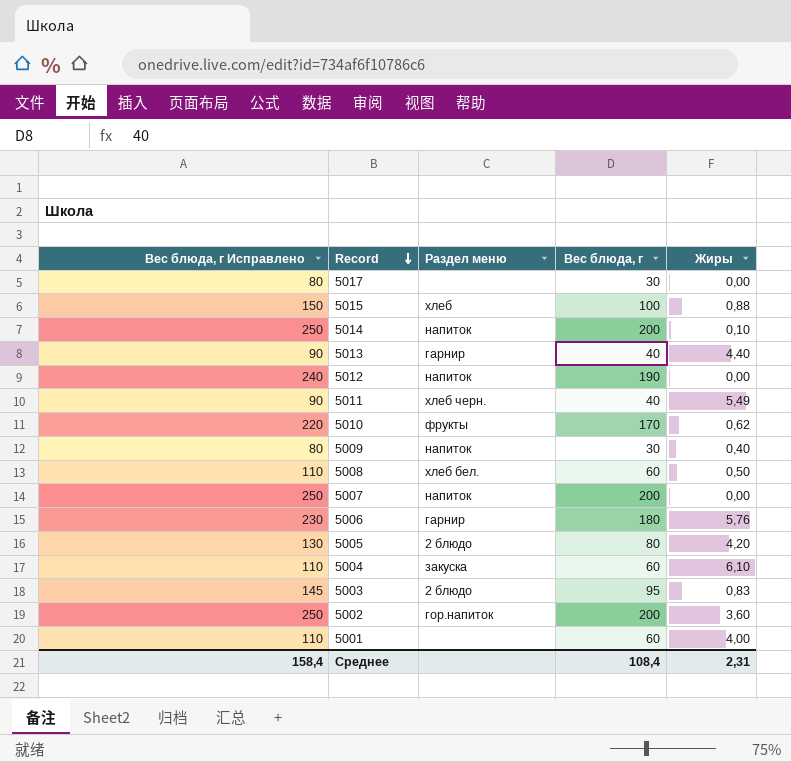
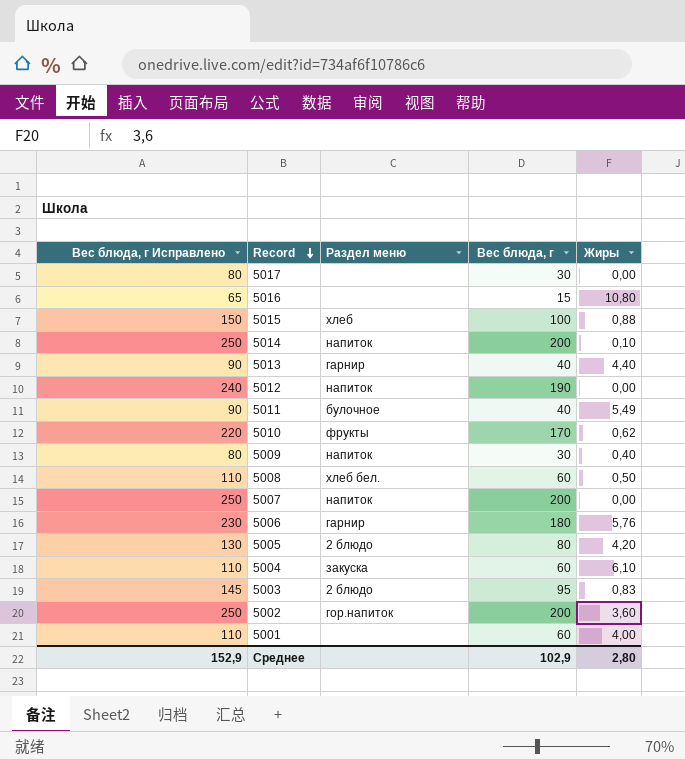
row 5016: none -> 65 | none | 15 | 10,80
5011 | Раздел меню: хлеб черн. -> булочное
Среднее | Вес блюда, г Исправлено: 158,4 -> 152,9
Среднее | Вес блюда, г: 108,4 -> 102,9
Среднее | Жиры: 2,31 -> 2,80

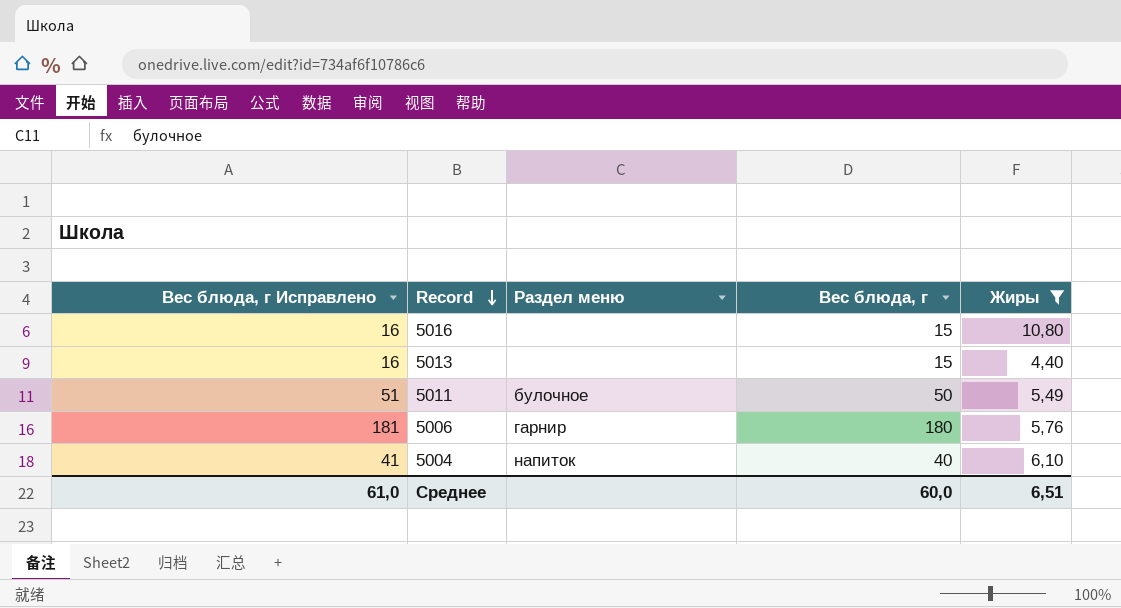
filter: none -> Жиры >= 4,40
column Вес блюда, г Исправлено | formula: [Вес блюда, г] + 50 -> [Вес блюда, г] + 1
5013 | Раздел меню: гарнир -> none
5013 | Вес блюда, г: 40 -> 15
5011 | Вес блюда, г: 40 -> 50
5004 | Раздел меню: закуска -> напиток
5004 | Вес блюда, г: 60 -> 40
Среднее | Вес блюда, г Исправлено: 152,9 -> 61,0
Среднее | Вес блюда, г: 102,9 -> 60,0
Среднее | Жиры: 2,80 -> 6,51

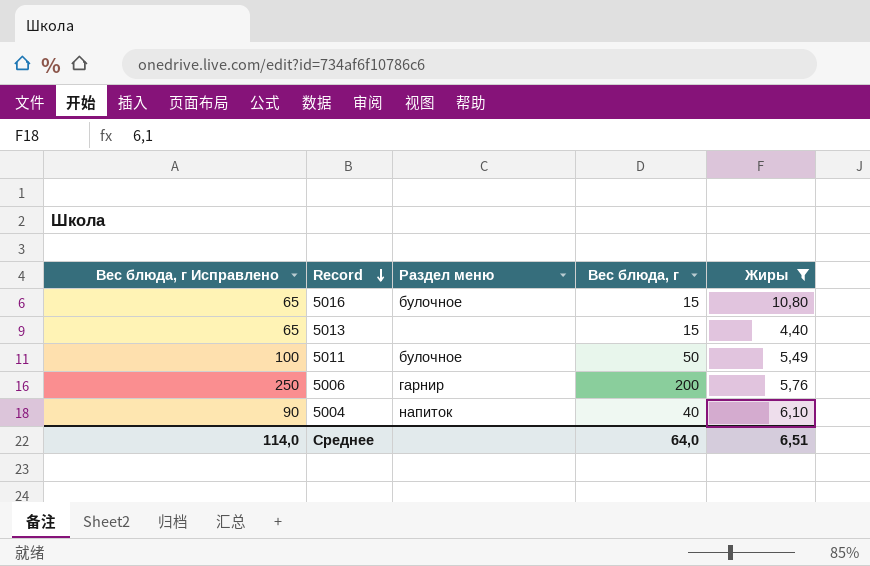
column Вес блюда, г Исправлено | formula: [Вес блюда, г] + 1 -> [Вес блюда, г] + 50
5016 | Раздел меню: none -> булочное
5006 | Вес блюда, г: 180 -> 200
Среднее | Вес блюда, г Исправлено: 61,0 -> 114,0
Среднее | Вес блюда, г: 60,0 -> 64,0

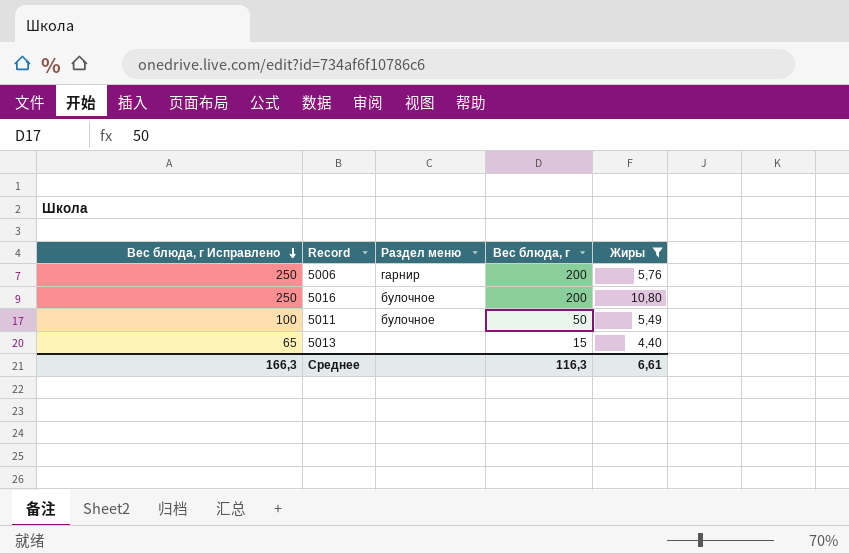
row order: Record descending -> Вес блюда, г Исправлено descending
row 5004: 90 | напиток | 40 | 6,10 -> none
5016 | Вес блюда, г Исправлено: 65 -> 250
5016 | Вес блюда, г: 15 -> 200
Среднее | Вес блюда, г Исправлено: 114,0 -> 166,3
Среднее | Вес блюда, г: 64,0 -> 116,3
Среднее | Жиры: 6,51 -> 6,61

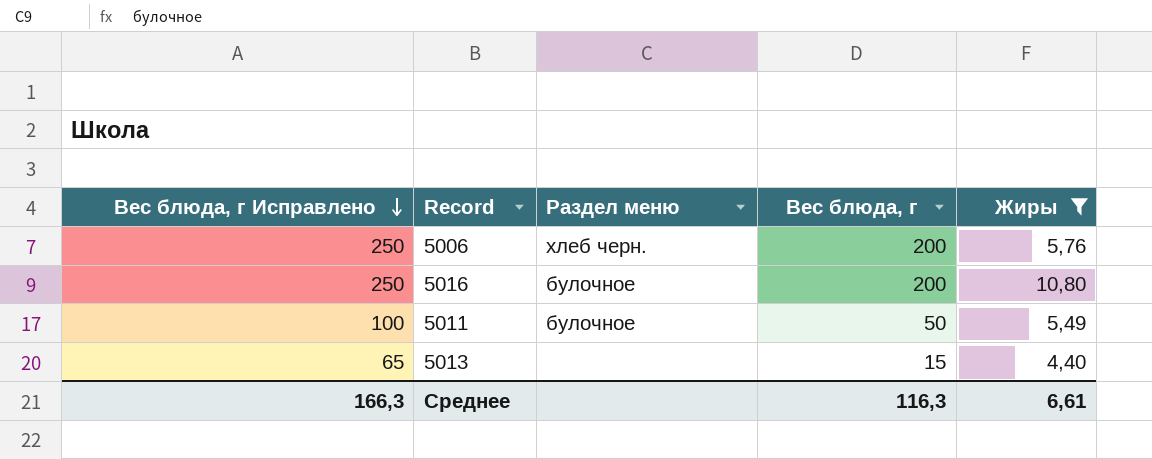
5006 | Раздел меню: гарнир -> хлеб черн.

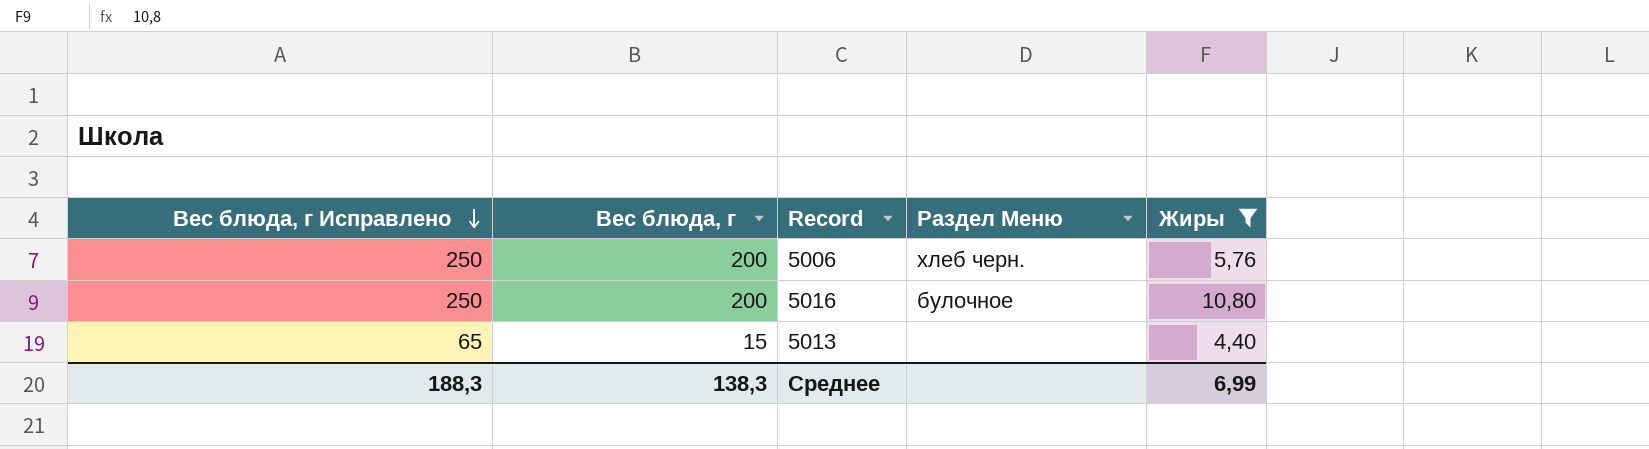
column Вес блюда, г | position: 4 -> 2
column name: Раздел меню -> Раздел Меню
row 5011: 100 | булочное | 50 | 5,49 -> none
Среднее | Вес блюда, г Исправлено: 166,3 -> 188,3
Среднее | Вес блюда, г: 116,3 -> 138,3
Среднее | Жиры: 6,61 -> 6,99

